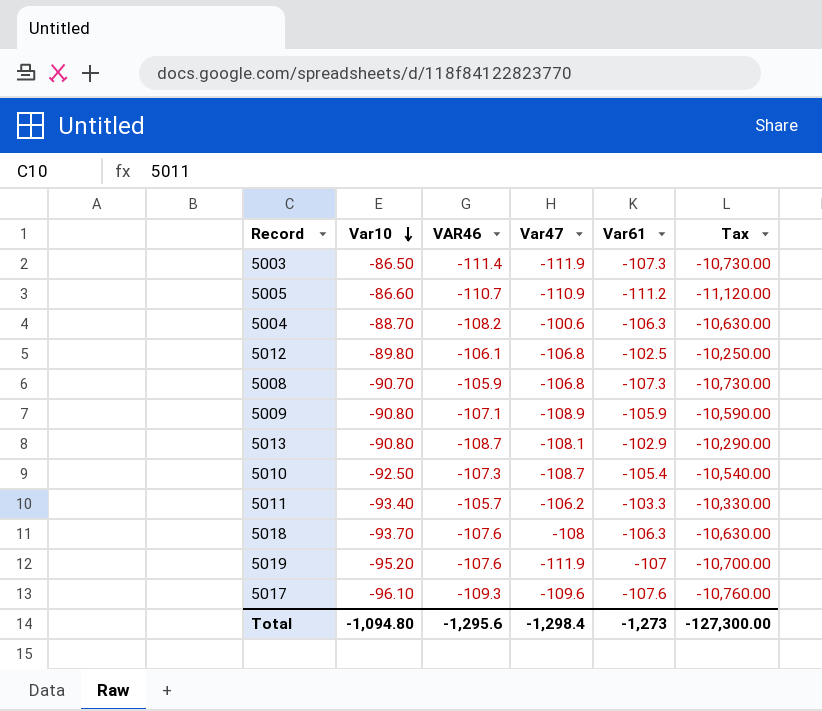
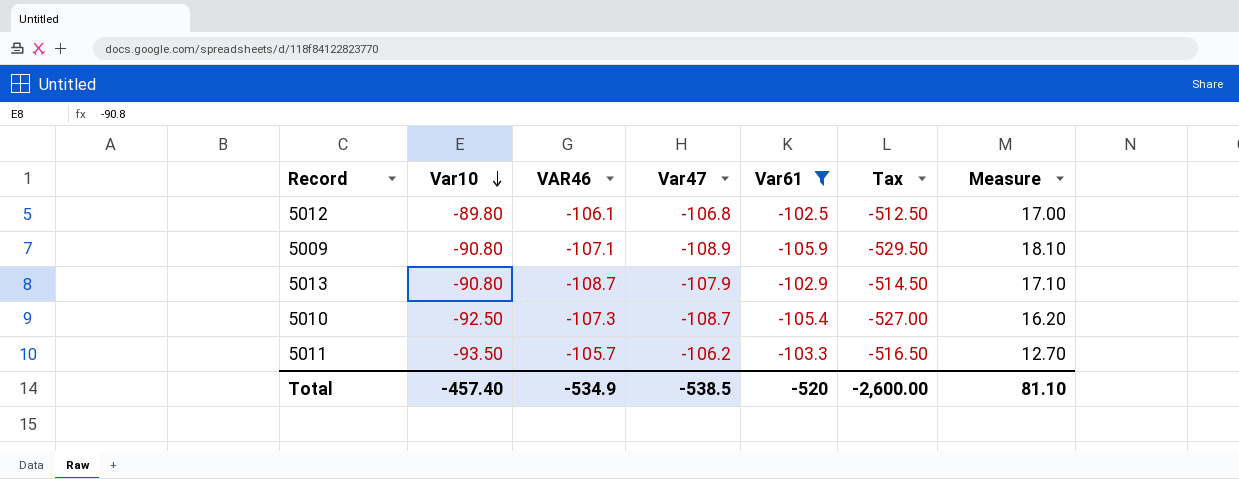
filter: none -> Var61 >= -105.9
column Tax | formula: [Var61] * 100 -> [Var61] * 5
column Measure | formula: none -> [Var10] - [Var47]
5013 | Var47: -108.1 -> -107.9
5011 | Var10: -93.40 -> -93.50
Total | Var10: -1,094.80 -> -457.40
Total | VAR46: -1,295.6 -> -534.9
Total | Var47: -1,298.4 -> -538.5
Total | Var61: -1,273 -> -520
Total | Tax: -127,300.00 -> -2,600.00

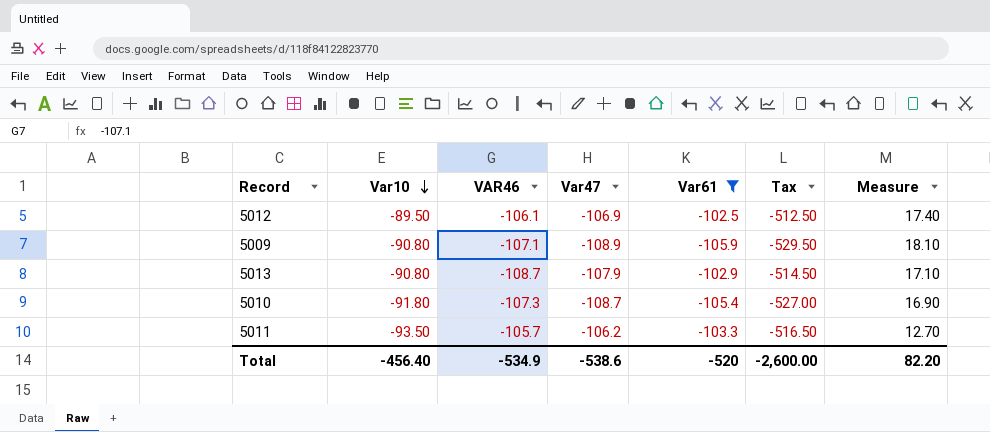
5012 | Var10: -89.80 -> -89.50
5012 | Var47: -106.8 -> -106.9
5012 | Measure: 17.00 -> 17.40
5010 | Var10: -92.50 -> -91.80
5010 | Measure: 16.20 -> 16.90
Total | Var10: -457.40 -> -456.40
Total | Var47: -538.5 -> -538.6
Total | Measure: 81.10 -> 82.20

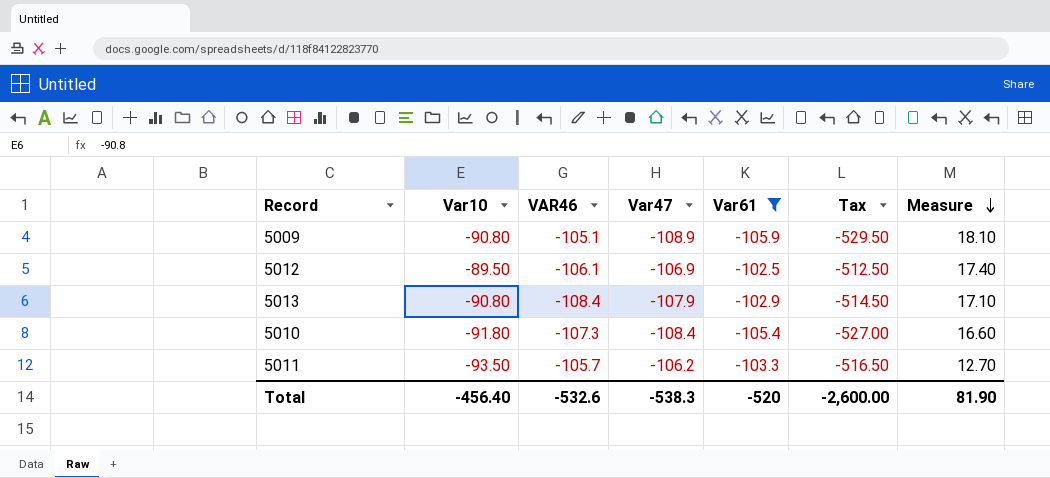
row order: Var10 descending -> Measure descending
5009 | VAR46: -107.1 -> -105.1
5013 | VAR46: -108.7 -> -108.4
5010 | Var47: -108.7 -> -108.4
5010 | Measure: 16.90 -> 16.60
Total | VAR46: -534.9 -> -532.6
Total | Var47: -538.6 -> -538.3
Total | Measure: 82.20 -> 81.90

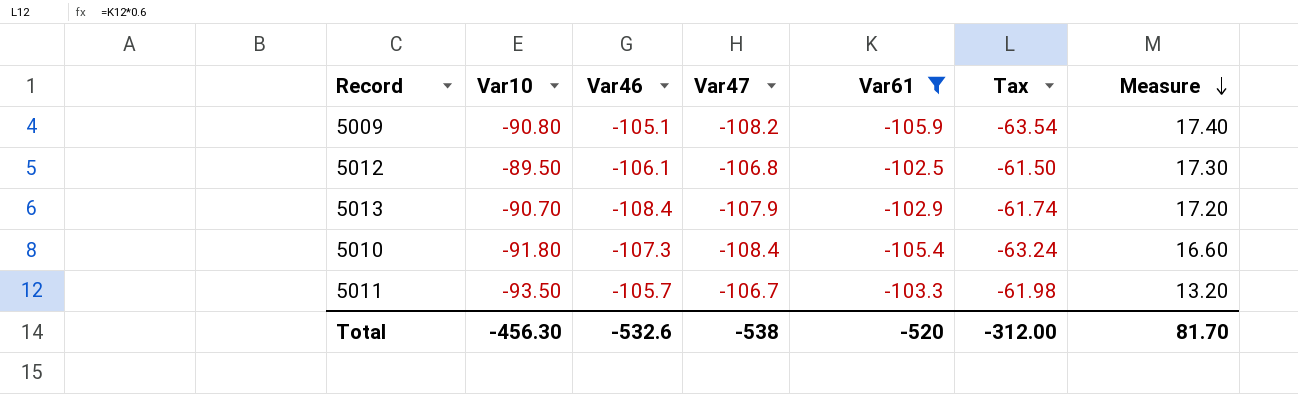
column name: VAR46 -> Var46
column Tax | formula: [Var61] * 5 -> [Var61] * 0.6
5009 | Var47: -108.9 -> -108.2
5009 | Measure: 18.10 -> 17.40
5012 | Var47: -106.9 -> -106.8
5012 | Measure: 17.40 -> 17.30
5013 | Var10: -90.80 -> -90.70
5013 | Measure: 17.10 -> 17.20
5011 | Var47: -106.2 -> -106.7
5011 | Measure: 12.70 -> 13.20
Total | Var10: -456.40 -> -456.30
Total | Var47: -538.3 -> -538
Total | Tax: -2,600.00 -> -312.00
Total | Measure: 81.90 -> 81.70

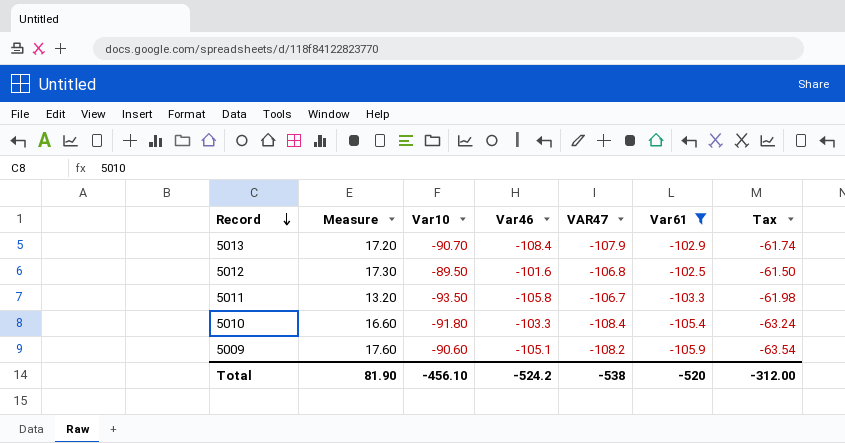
row order: Measure descending -> Record descending
column Measure | position: 7 -> 2
column name: Var47 -> VAR47
5012 | Var46: -106.1 -> -101.6
5011 | Var46: -105.7 -> -105.8
5010 | Var46: -107.3 -> -103.3
5009 | Measure: 17.40 -> 17.60
5009 | Var10: -90.80 -> -90.60
Total | Measure: 81.70 -> 81.90
Total | Var10: -456.30 -> -456.10
Total | Var46: -532.6 -> -524.2

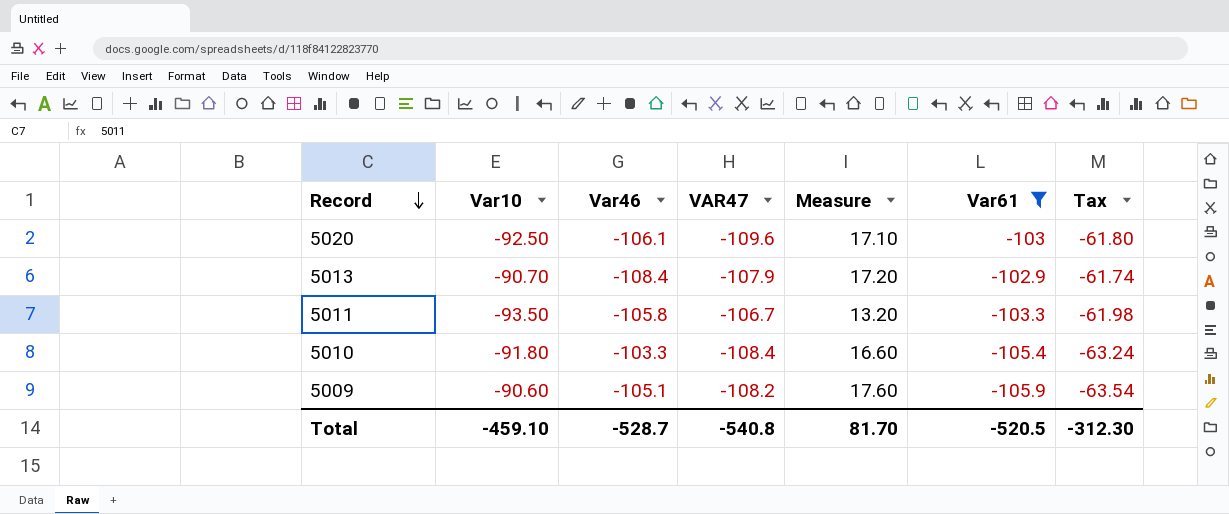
column Measure | position: 2 -> 5
row 5012: 17.30 | -89.50 | -101.6 | -106.8 | -102.5 | -61.50 -> none
row 5020: none -> -92.50 | -106.1 | -109.6 | 17.10 | -103 | -61.80
Total | Var10: -456.10 -> -459.10
Total | Var46: -524.2 -> -528.7
Total | VAR47: -538 -> -540.8
Total | Measure: 81.90 -> 81.70
Total | Var61: -520 -> -520.5
Total | Tax: -312.00 -> -312.30

